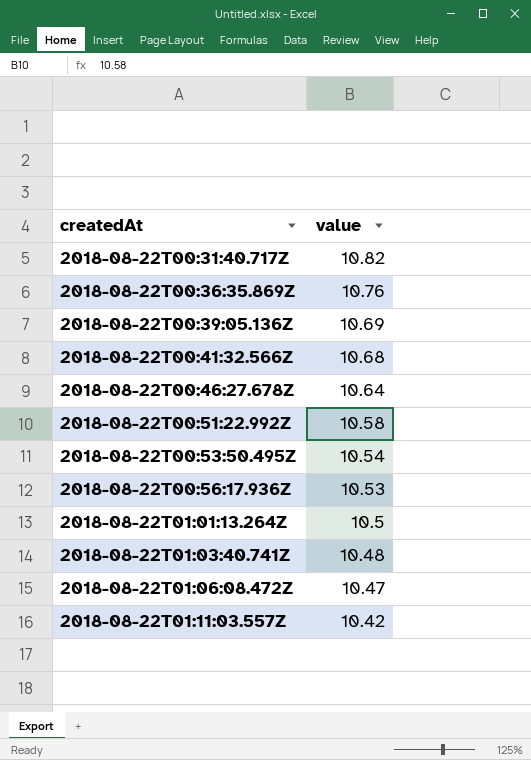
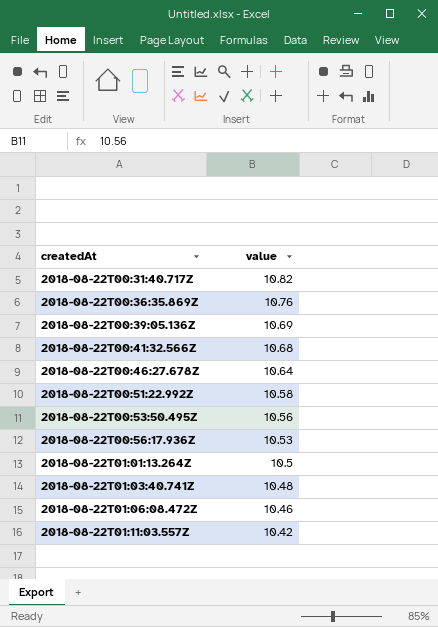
2018-08-22T00:53:50.495Z | value: 10.54 -> 10.56
2018-08-22T01:06:08.472Z | value: 10.47 -> 10.46

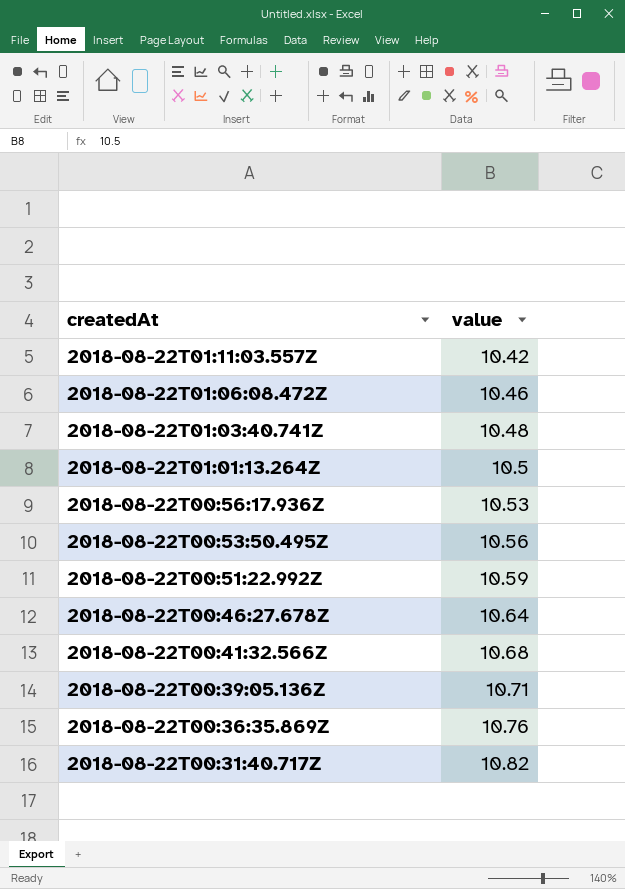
row order: createdAt ascending -> createdAt descending
2018-08-22T00:51:22.992Z | value: 10.58 -> 10.59
2018-08-22T00:39:05.136Z | value: 10.69 -> 10.71

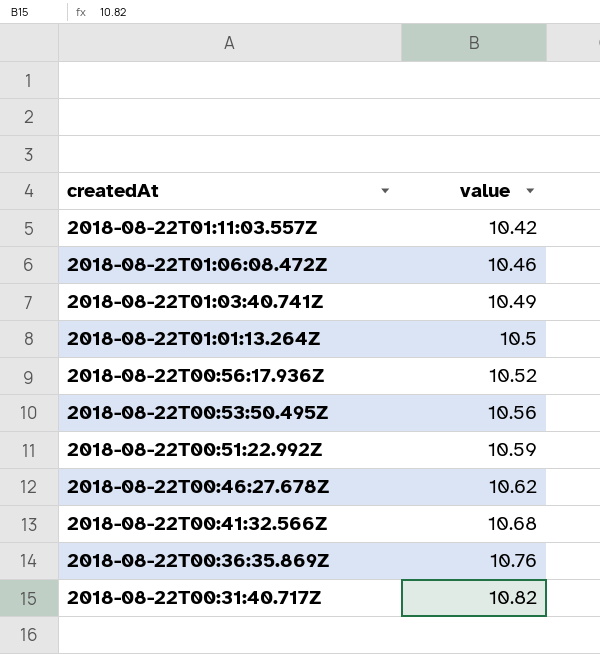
row 2018-08-22T00:39:05.136Z: 10.71 -> none
2018-08-22T01:03:40.741Z | value: 10.48 -> 10.49
2018-08-22T00:56:17.936Z | value: 10.53 -> 10.52
2018-08-22T00:46:27.678Z | value: 10.64 -> 10.62

